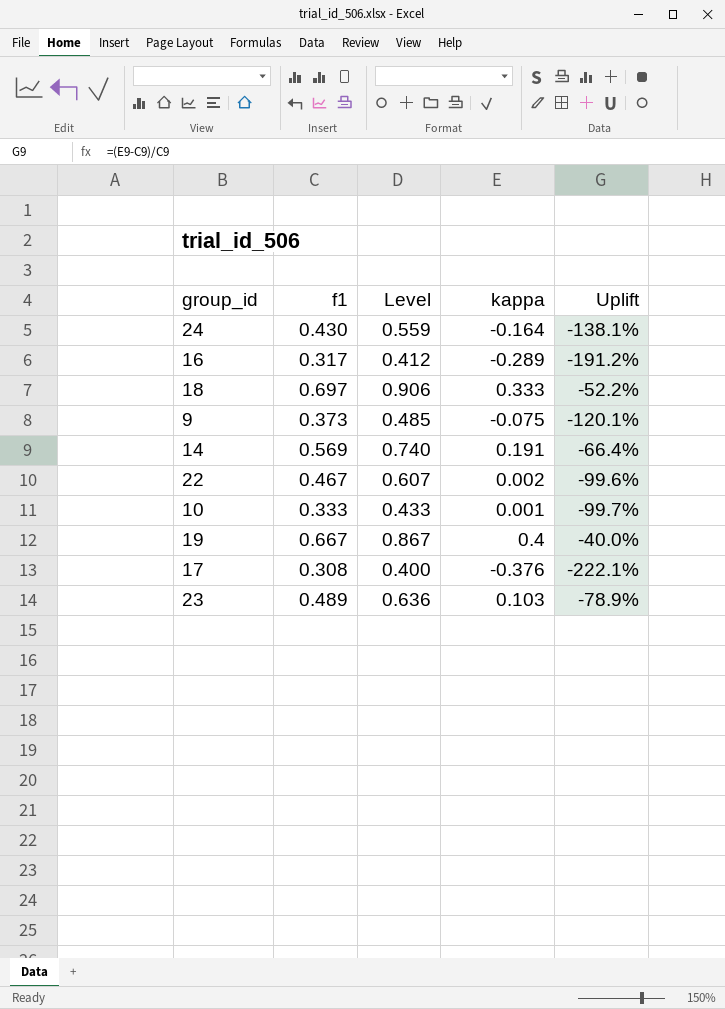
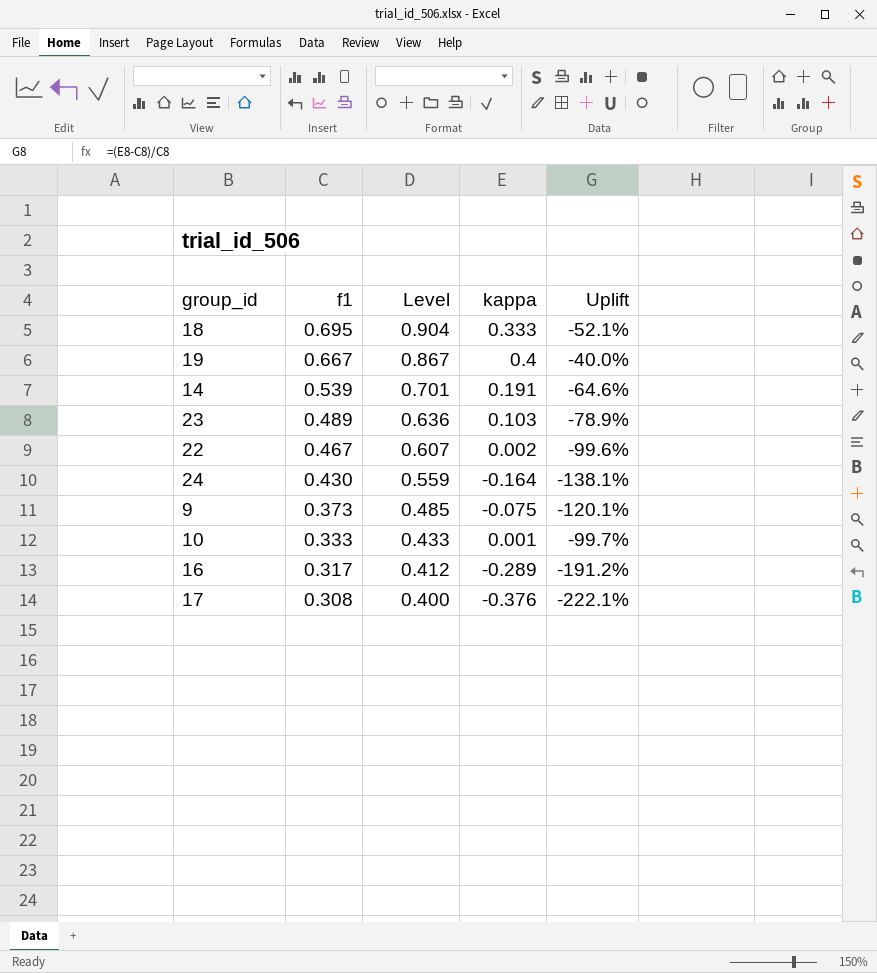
row order: none -> f1 descending
18 | f1: 0.697 -> 0.695
18 | Level: 0.906 -> 0.904
18 | Uplift: -52.2% -> -52.1%
14 | f1: 0.569 -> 0.539
14 | Level: 0.740 -> 0.701
14 | Uplift: -66.4% -> -64.6%

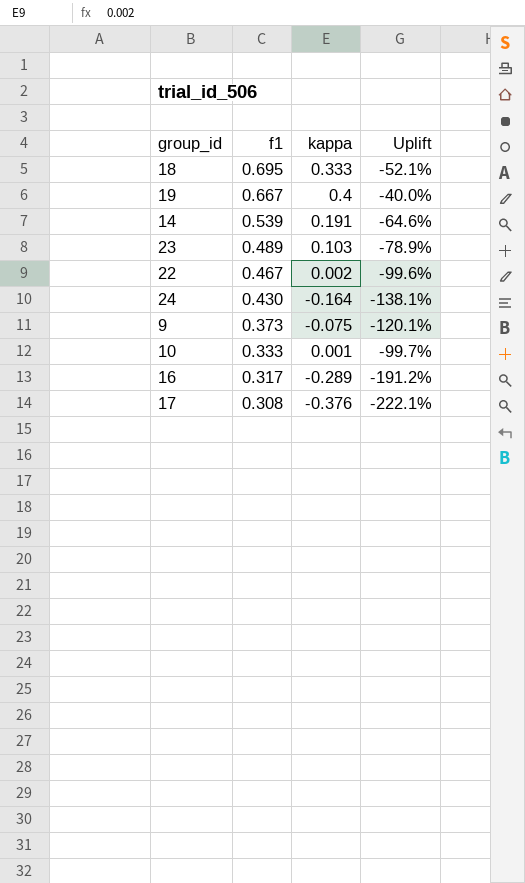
column Level | formula: [f1] * 1.3 -> none

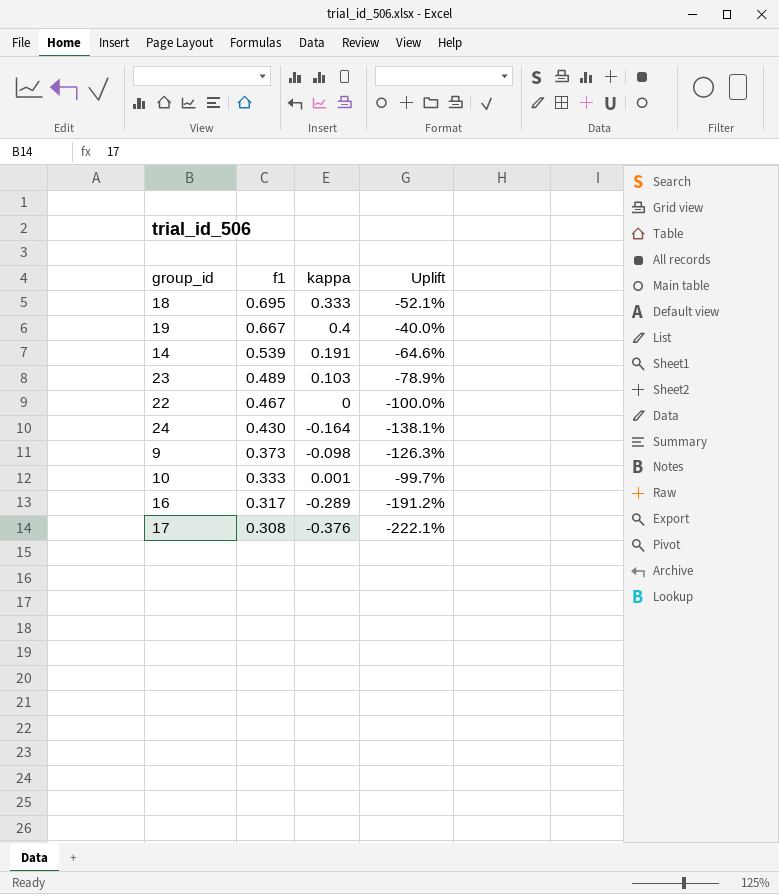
22 | kappa: 0.002 -> 0
22 | Uplift: -99.6% -> -100.0%
9 | kappa: -0.075 -> -0.098
9 | Uplift: -120.1% -> -126.3%

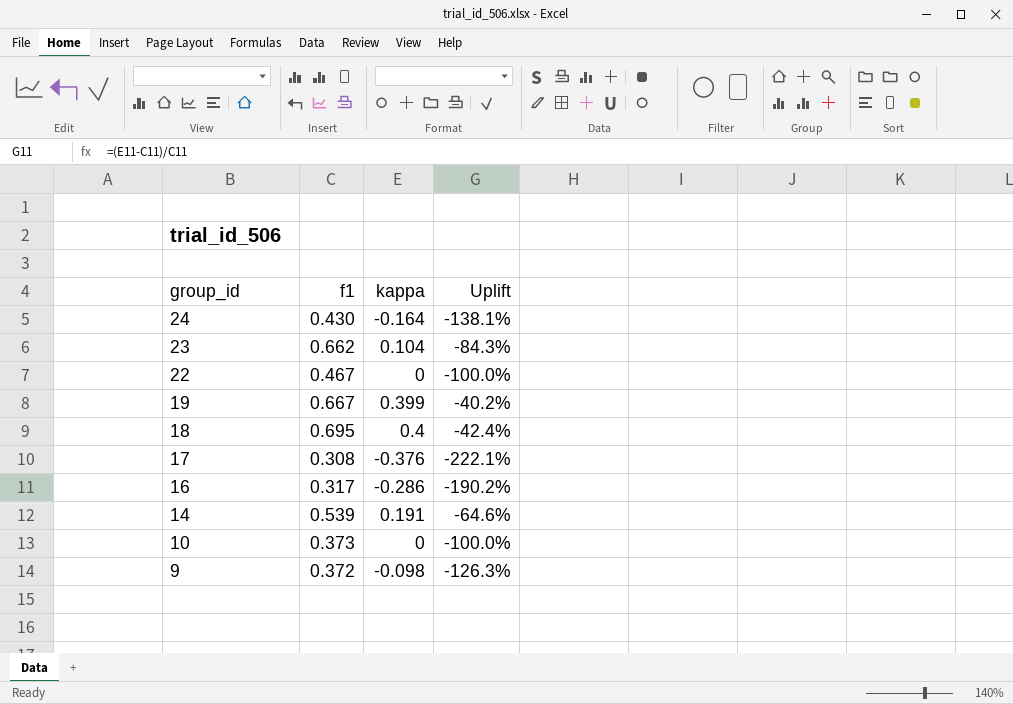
row order: f1 descending -> group_id descending
23 | f1: 0.489 -> 0.662
23 | kappa: 0.103 -> 0.104
23 | Uplift: -78.9% -> -84.3%
19 | kappa: 0.4 -> 0.399
19 | Uplift: -40.0% -> -40.2%
18 | kappa: 0.333 -> 0.4
18 | Uplift: -52.1% -> -42.4%
16 | kappa: -0.289 -> -0.286
16 | Uplift: -191.2% -> -190.2%
10 | f1: 0.333 -> 0.373
10 | kappa: 0.001 -> 0
10 | Uplift: -99.7% -> -100.0%
9 | f1: 0.373 -> 0.372

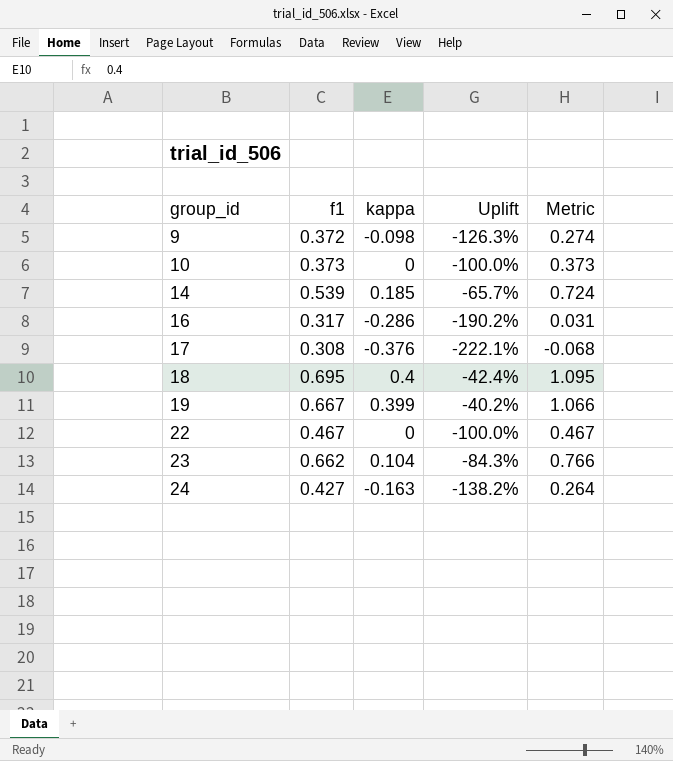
row order: group_id descending -> group_id ascending
column Metric | formula: none -> [f1] + [kappa]
14 | kappa: 0.191 -> 0.185
14 | Uplift: -64.6% -> -65.7%
24 | f1: 0.430 -> 0.427
24 | kappa: -0.164 -> -0.163
24 | Uplift: -138.1% -> -138.2%

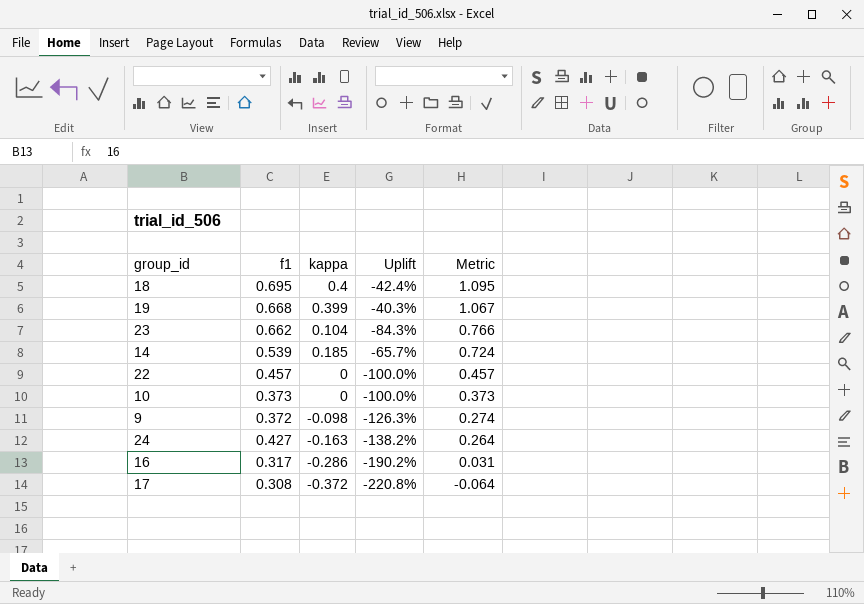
row order: group_id ascending -> Metric descending
19 | f1: 0.667 -> 0.668
19 | Uplift: -40.2% -> -40.3%
19 | Metric: 1.066 -> 1.067
22 | f1: 0.467 -> 0.457
22 | Metric: 0.467 -> 0.457
17 | kappa: -0.376 -> -0.372
17 | Uplift: -222.1% -> -220.8%
17 | Metric: -0.068 -> -0.064

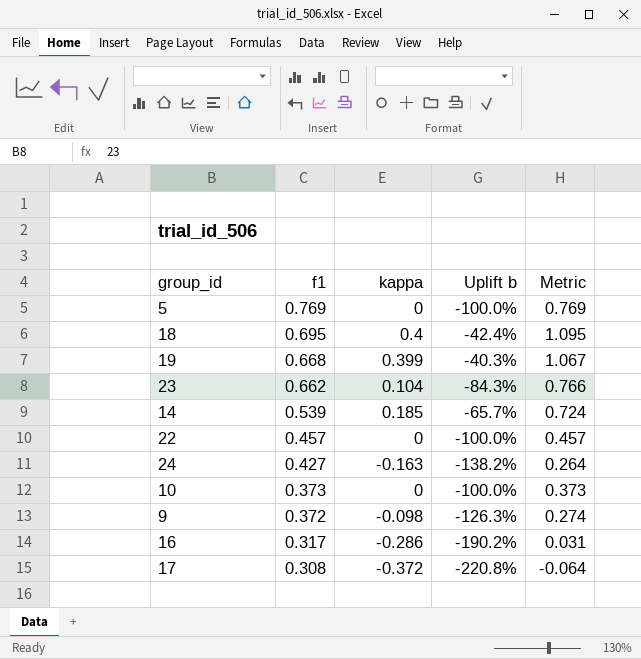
row order: Metric descending -> f1 descending
column name: Uplift -> Uplift b
row 5: none -> 0.769 | 0 | -100.0% | 0.769

